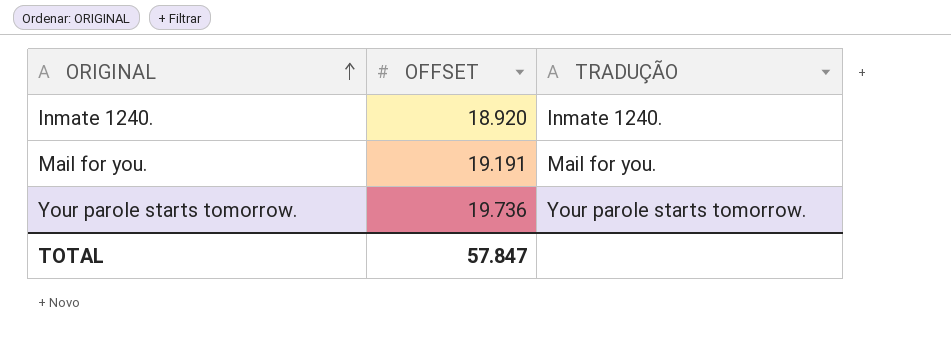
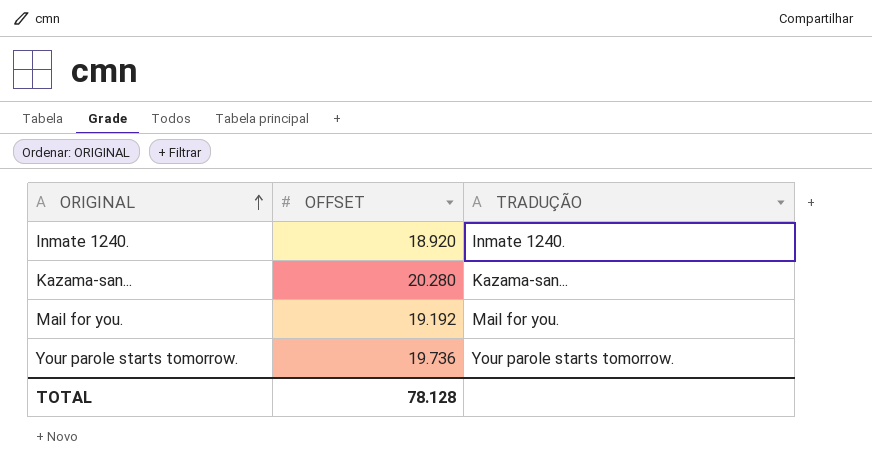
row Kazama-san...: none -> 20.280 | Kazama-san...
Mail for you. | OFFSET: 19.191 -> 19.192
TOTAL | OFFSET: 57.847 -> 78.128

